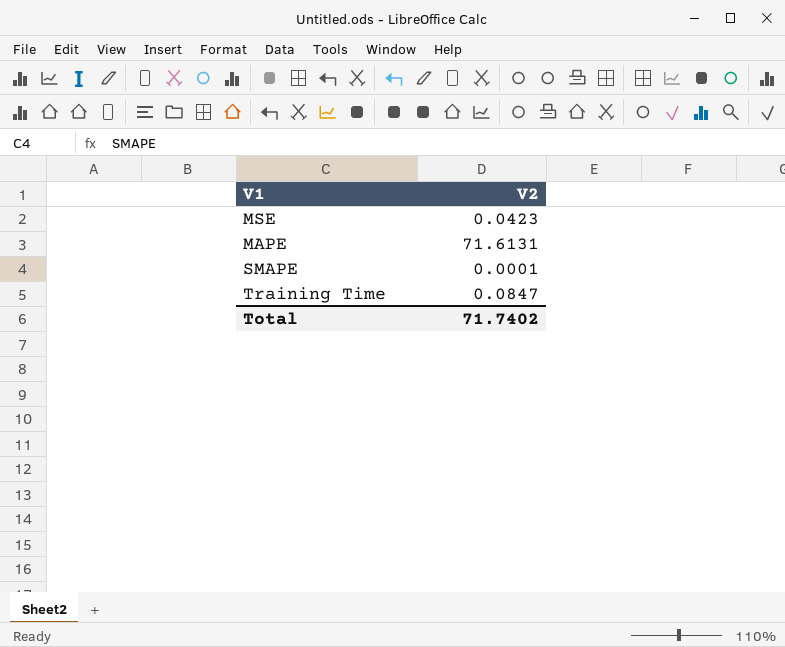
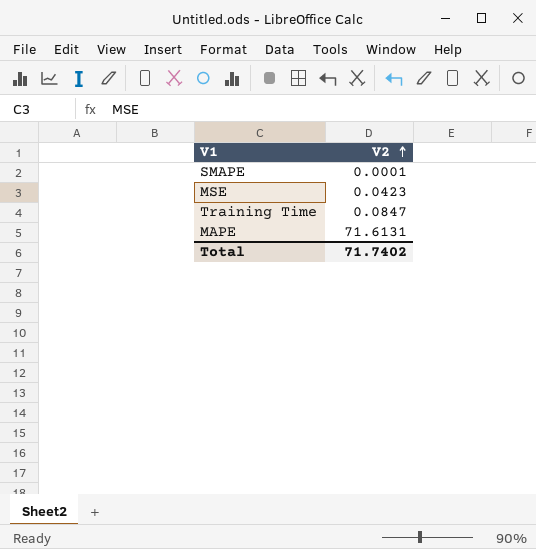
row order: none -> V2 ascending

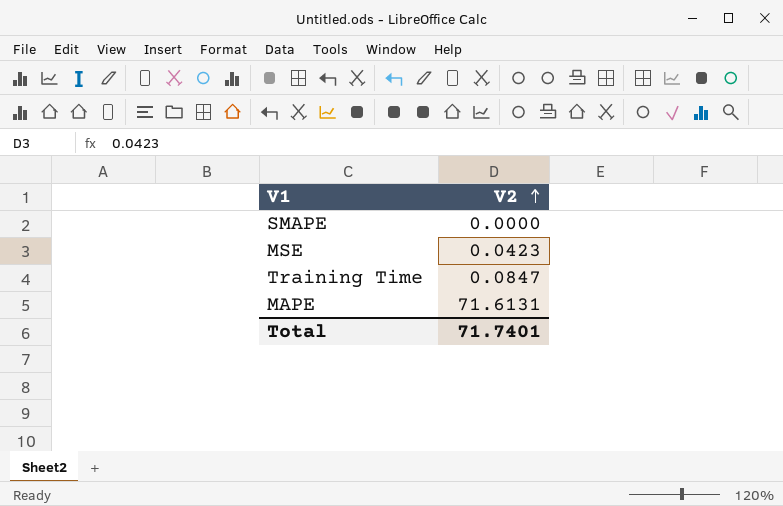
SMAPE | V2: 0.0001 -> 0.0000
Total | V2: 71.7402 -> 71.7401

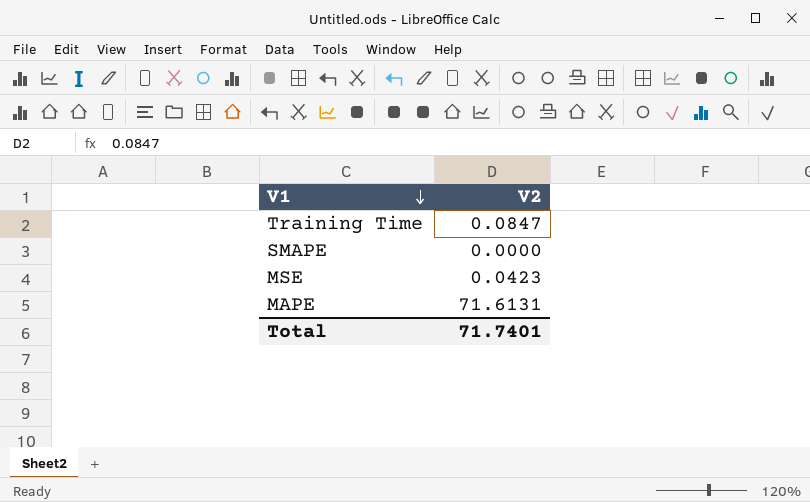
row order: V2 ascending -> V1 descending

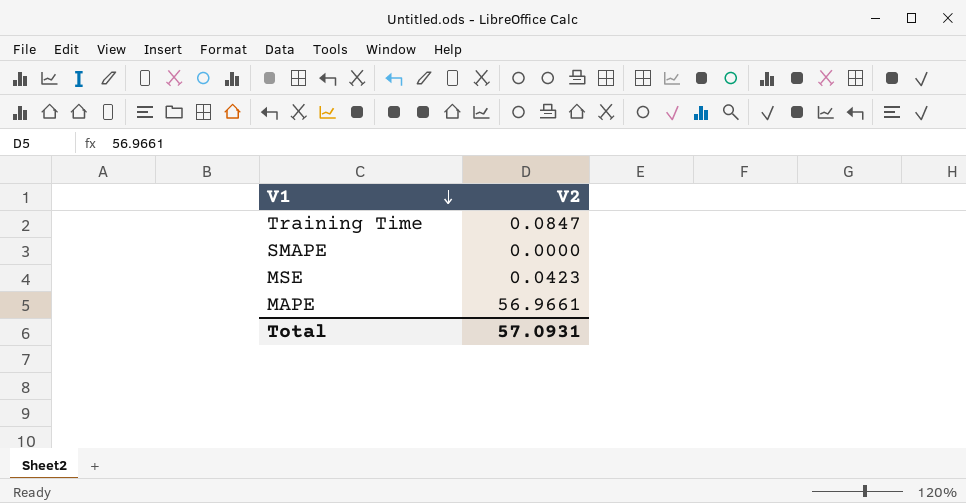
MAPE | V2: 71.6131 -> 56.9661
Total | V2: 71.7401 -> 57.0931

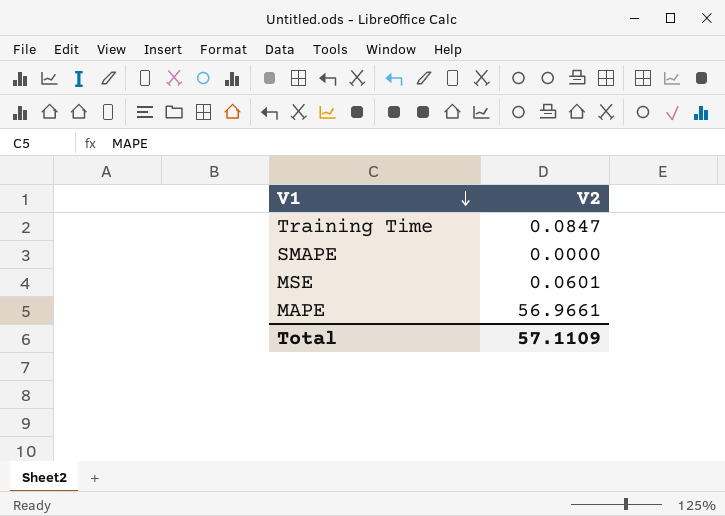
MSE | V2: 0.0423 -> 0.0601
Total | V2: 57.0931 -> 57.1109

